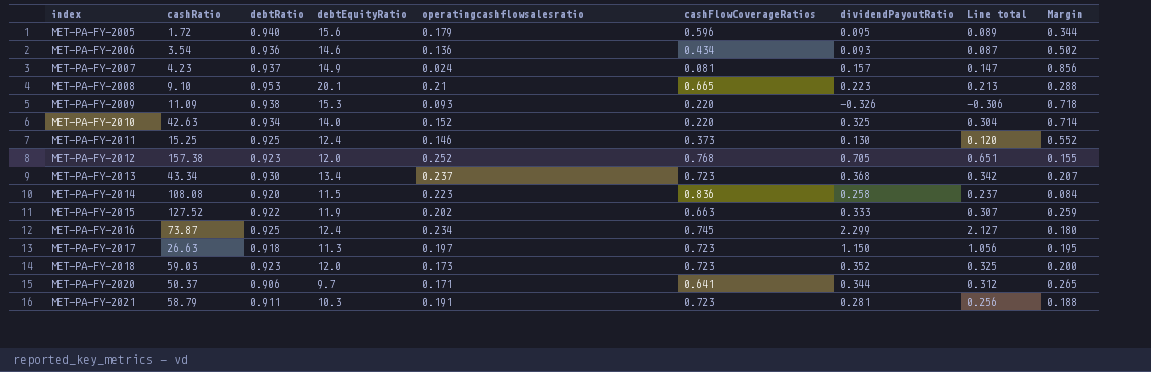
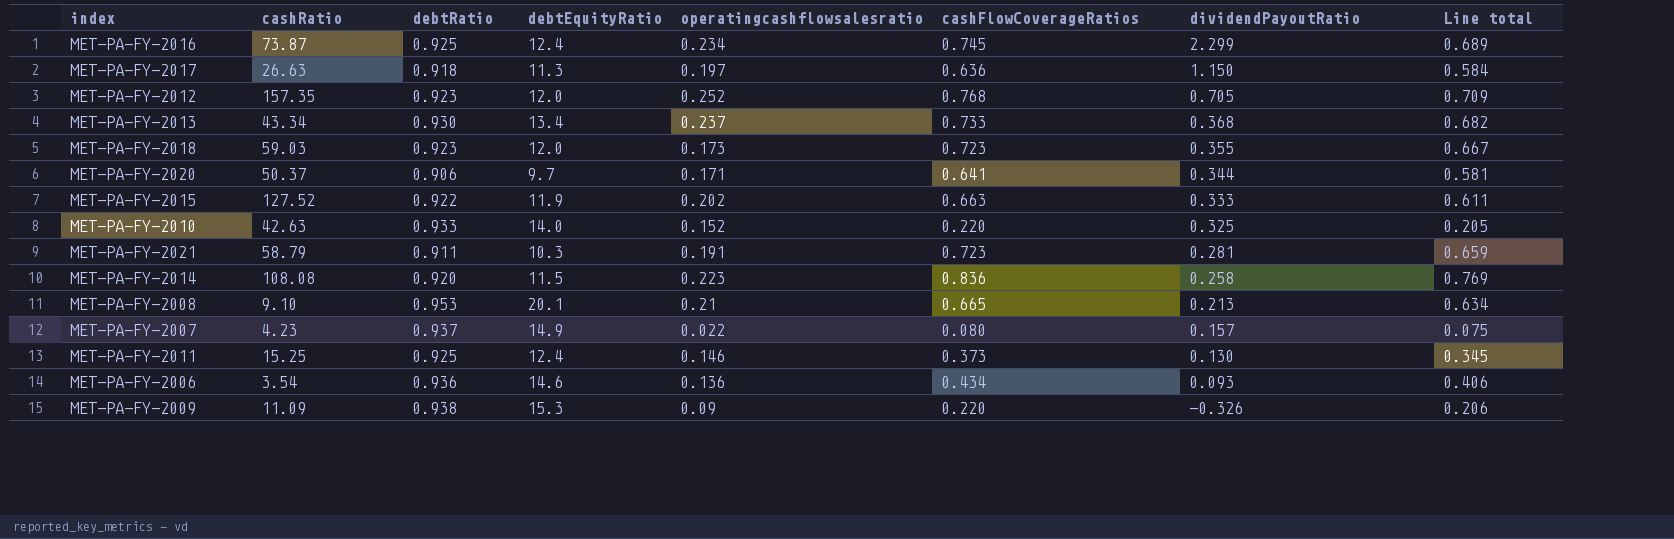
row order: index ascending -> dividendPayoutRatio descending
column Margin | formula: [debtRatio] - [cashFlowCoverageRatios] -> none
column Line total | formula: [debtRatio] * [dividendPayoutRatio] -> [debtRatio] * [cashFlowCoverageRatios]
row MET-PA-FY-2005: 1.72 | 0.940 | 15.6 | 0.179 | 0.596 | 0.095 | 0.089 | 0.344 -> none
MET-PA-FY-2017 | cashFlowCoverageRatios: 0.723 -> 0.636
MET-PA-FY-2012 | cashRatio: 157.38 -> 157.35
MET-PA-FY-2013 | cashFlowCoverageRatios: 0.723 -> 0.733
MET-PA-FY-2018 | dividendPayoutRatio: 0.352 -> 0.355
MET-PA-FY-2010 | debtRatio: 0.934 -> 0.933
MET-PA-FY-2008 | dividendPayoutRatio: 0.223 -> 0.213
MET-PA-FY-2007 | operatingcashflowsalesratio: 0.024 -> 0.022
MET-PA-FY-2007 | cashFlowCoverageRatios: 0.081 -> 0.080
MET-PA-FY-2009 | operatingcashflowsalesratio: 0.093 -> 0.09

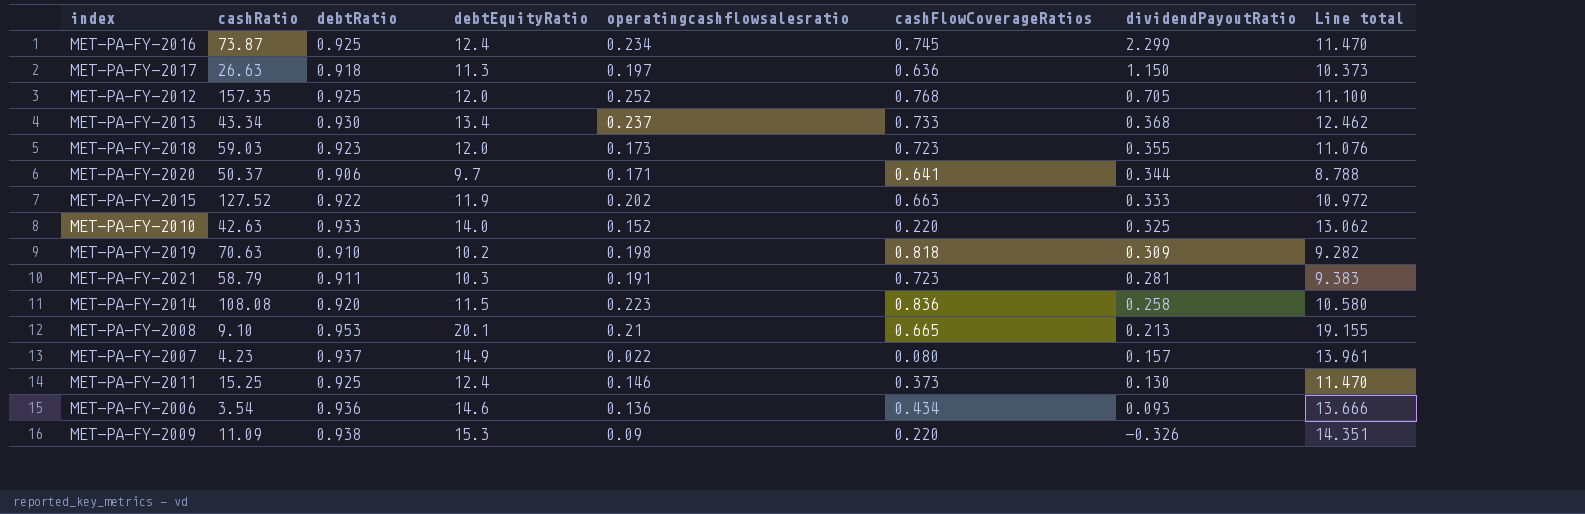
column Line total | formula: [debtRatio] * [cashFlowCoverageRatios] -> [debtRatio] * [debtEquityRatio]
MET-PA-FY-2012 | debtRatio: 0.923 -> 0.925
row MET-PA-FY-2019: none -> 70.63 | 0.910 | 10.2 | 0.198 | 0.818 | 0.309 | 9.282

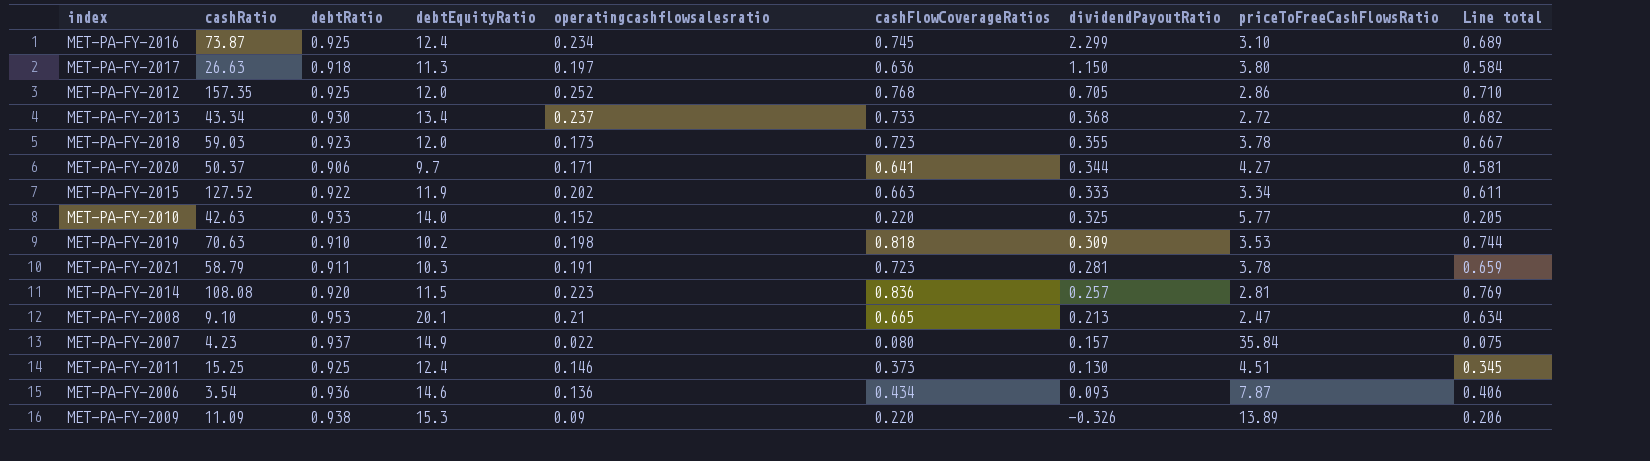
column priceToFreeCashFlowsRatio | position: none -> 8
column Line total | formula: [debtRatio] * [debtEquityRatio] -> [debtRatio] * [cashFlowCoverageRatios]
MET-PA-FY-2014 | dividendPayoutRatio: 0.258 -> 0.257

